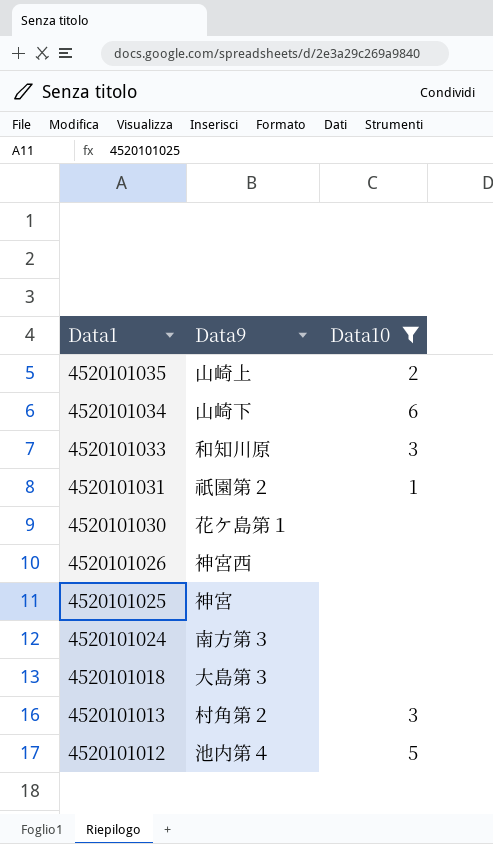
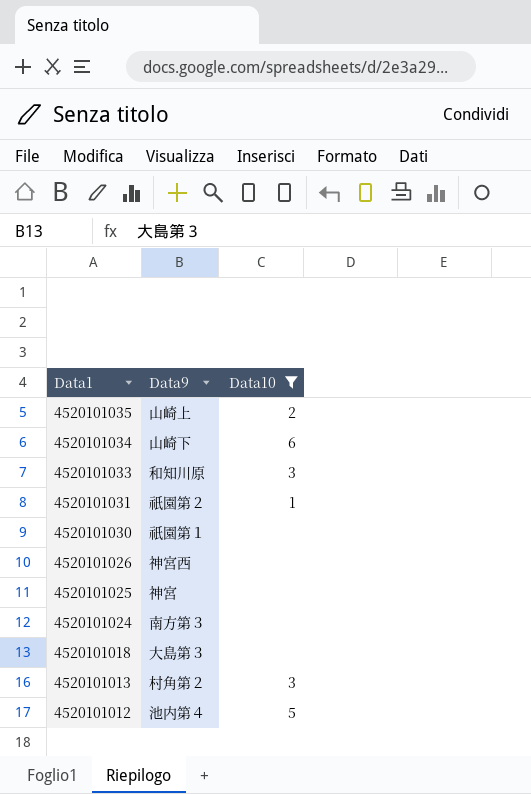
4520101030 | Data9: 花ケ島第１ -> 祇園第１

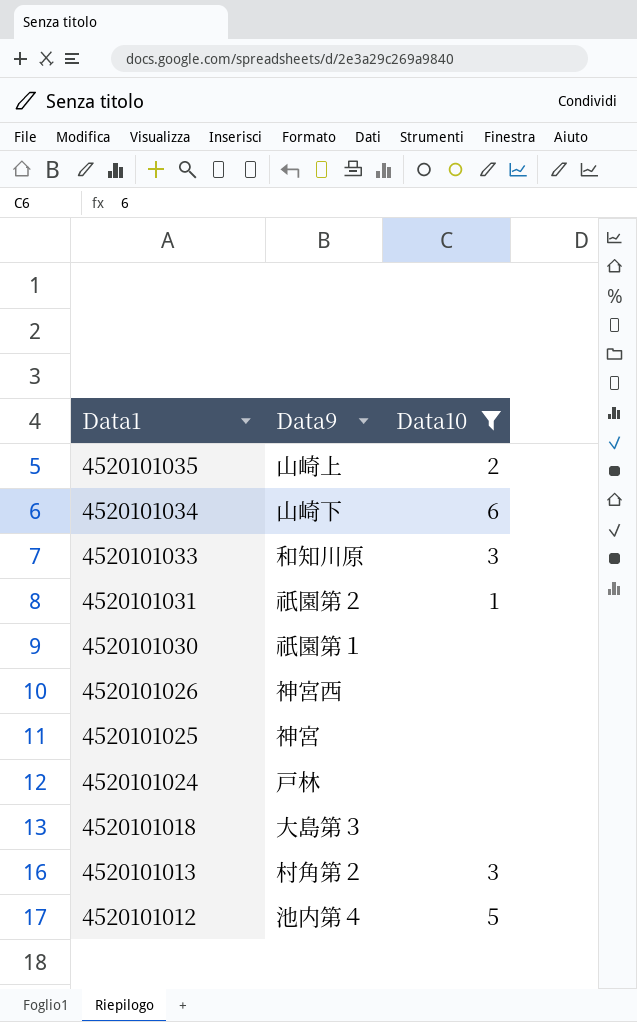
4520101024 | Data9: 南方第３ -> 戸林

